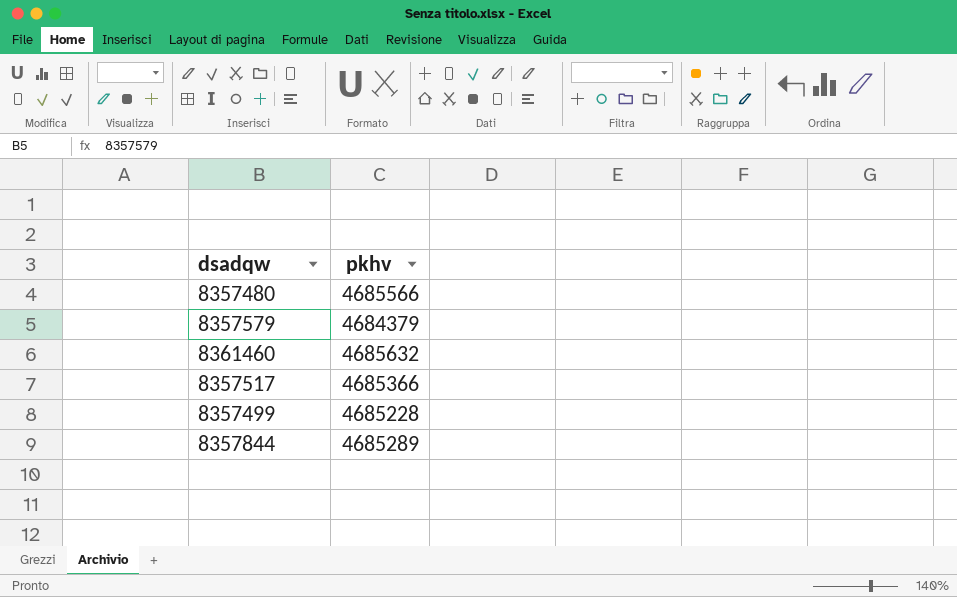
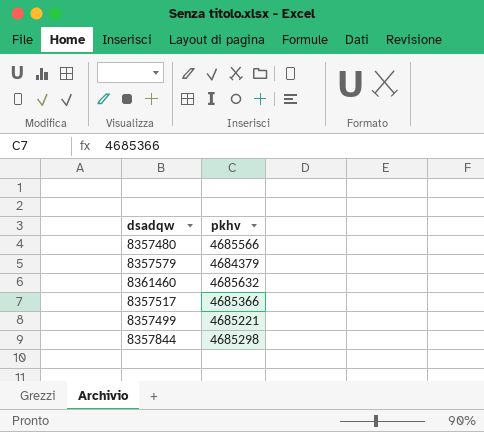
8357499 | pkhv: 4685228 -> 4685221
8357844 | pkhv: 4685289 -> 4685298

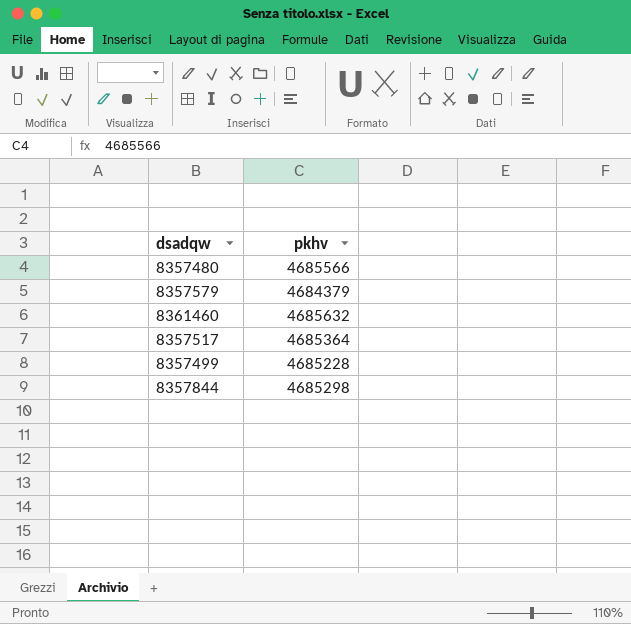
8357517 | pkhv: 4685366 -> 4685364
8357499 | pkhv: 4685221 -> 4685228

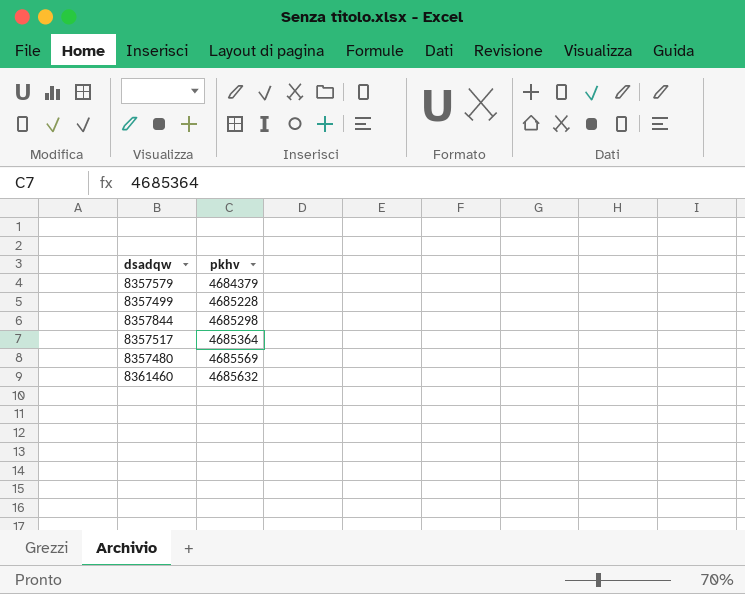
row order: none -> pkhv ascending
8357480 | pkhv: 4685566 -> 4685569

